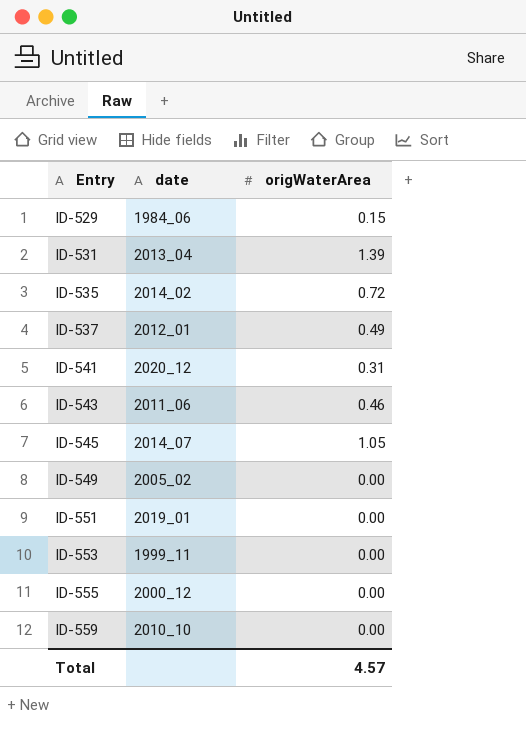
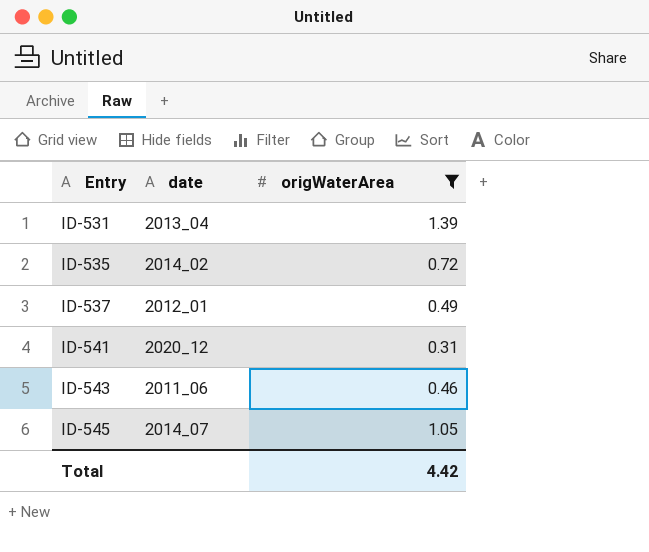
filter: none -> origWaterArea >= 0.31
Total | origWaterArea: 4.57 -> 4.42

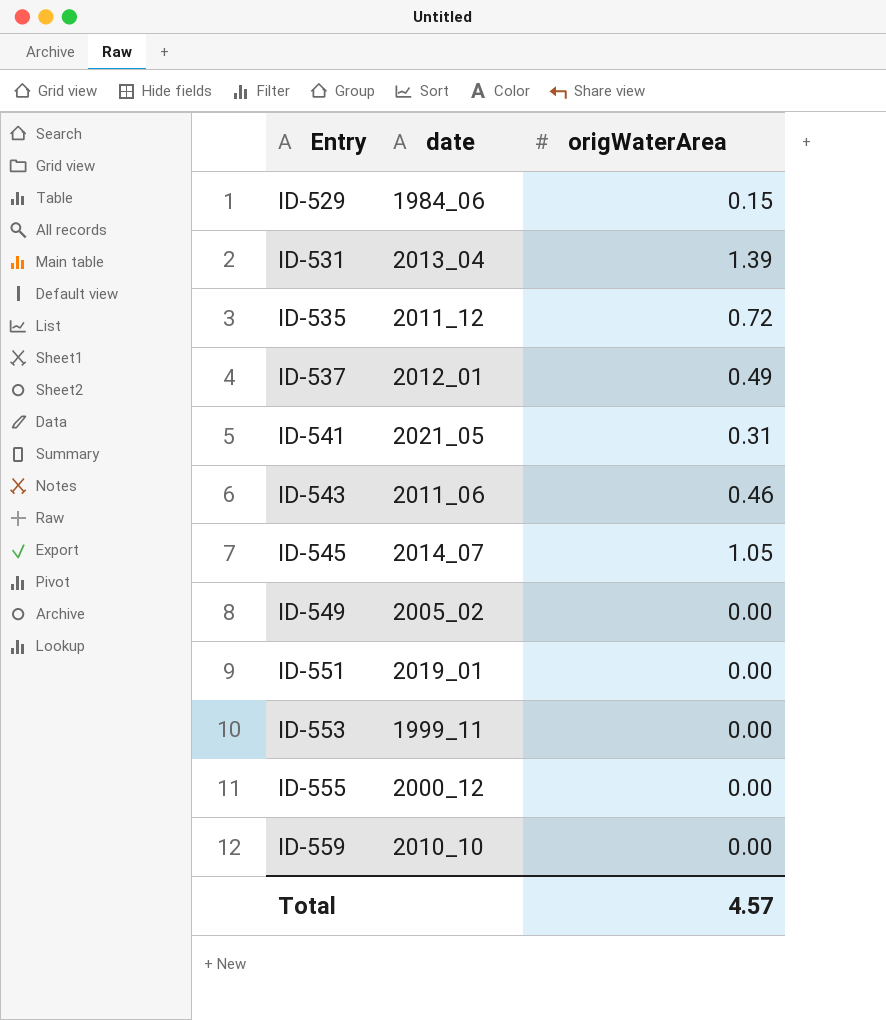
filter: origWaterArea >= 0.31 -> none
ID-535 | date: 2014_02 -> 2011_12
ID-541 | date: 2020_12 -> 2021_05
Total | origWaterArea: 4.42 -> 4.57

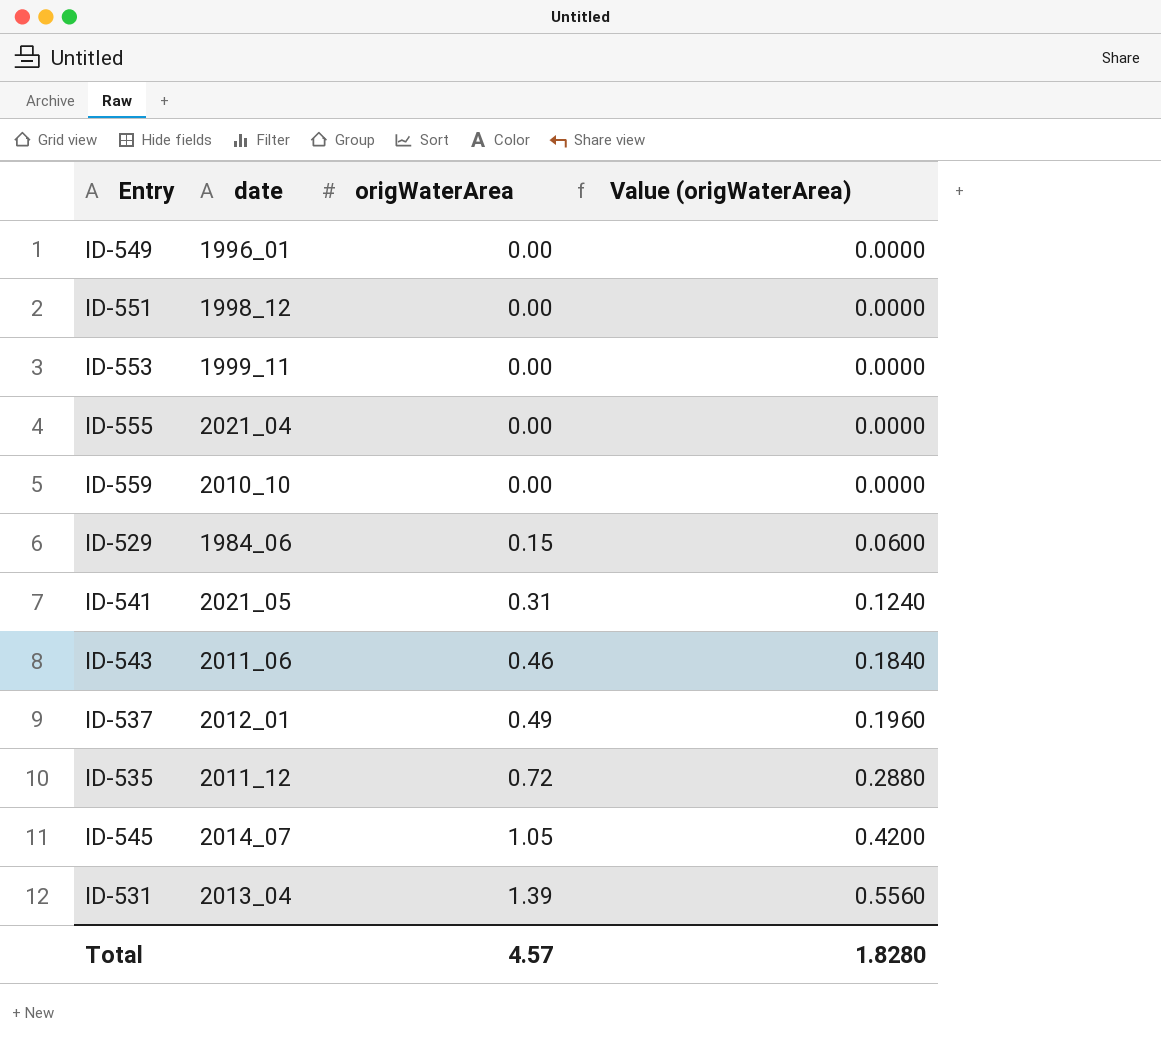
row order: Entry ascending -> origWaterArea ascending
column Value (origWaterArea) | formula: none -> [origWaterArea] * 0.4
ID-549 | date: 2005_02 -> 1996_01
ID-551 | date: 2019_01 -> 1998_12
ID-555 | date: 2000_12 -> 2021_04

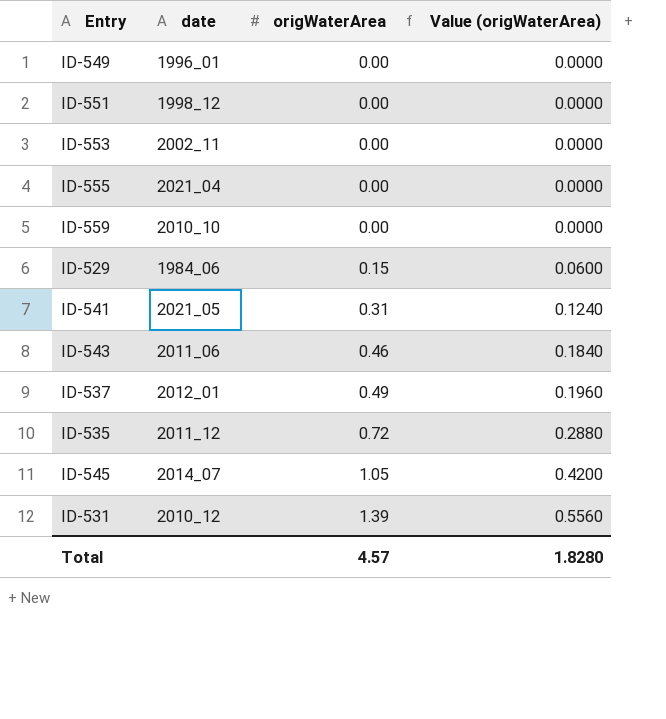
ID-553 | date: 1999_11 -> 2002_11
ID-531 | date: 2013_04 -> 2010_12

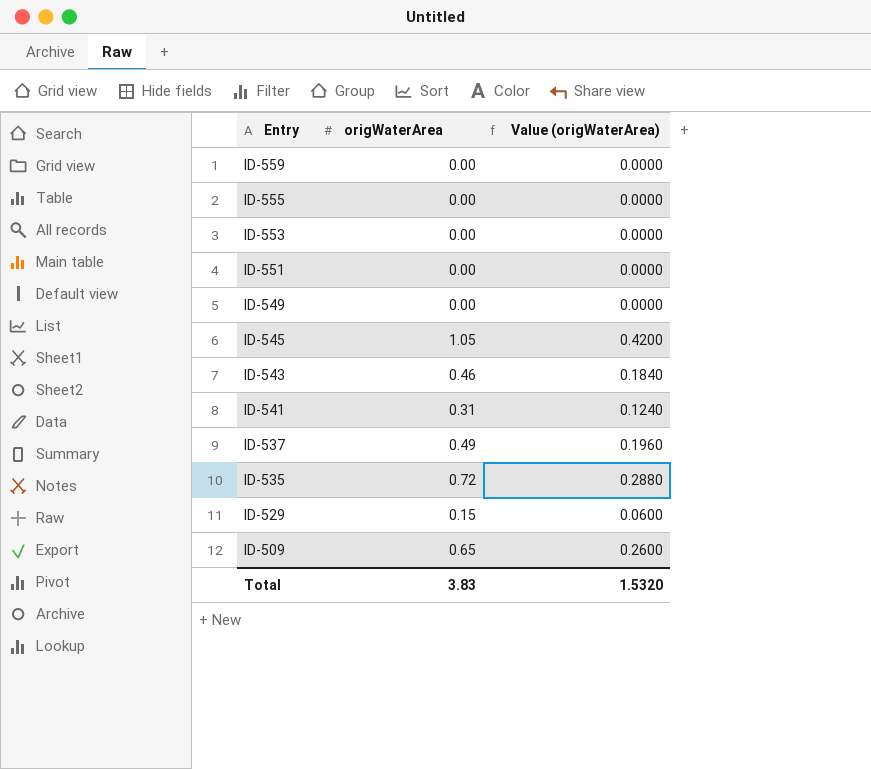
row order: origWaterArea ascending -> Entry descending
column date | position: 2 -> none
row ID-531: 2010_12 | 1.39 | 0.5560 -> none
row ID-509: none -> 0.65 | 0.2600
Total | origWaterArea: 4.57 -> 3.83
Total | Value (origWaterArea): 1.8280 -> 1.5320

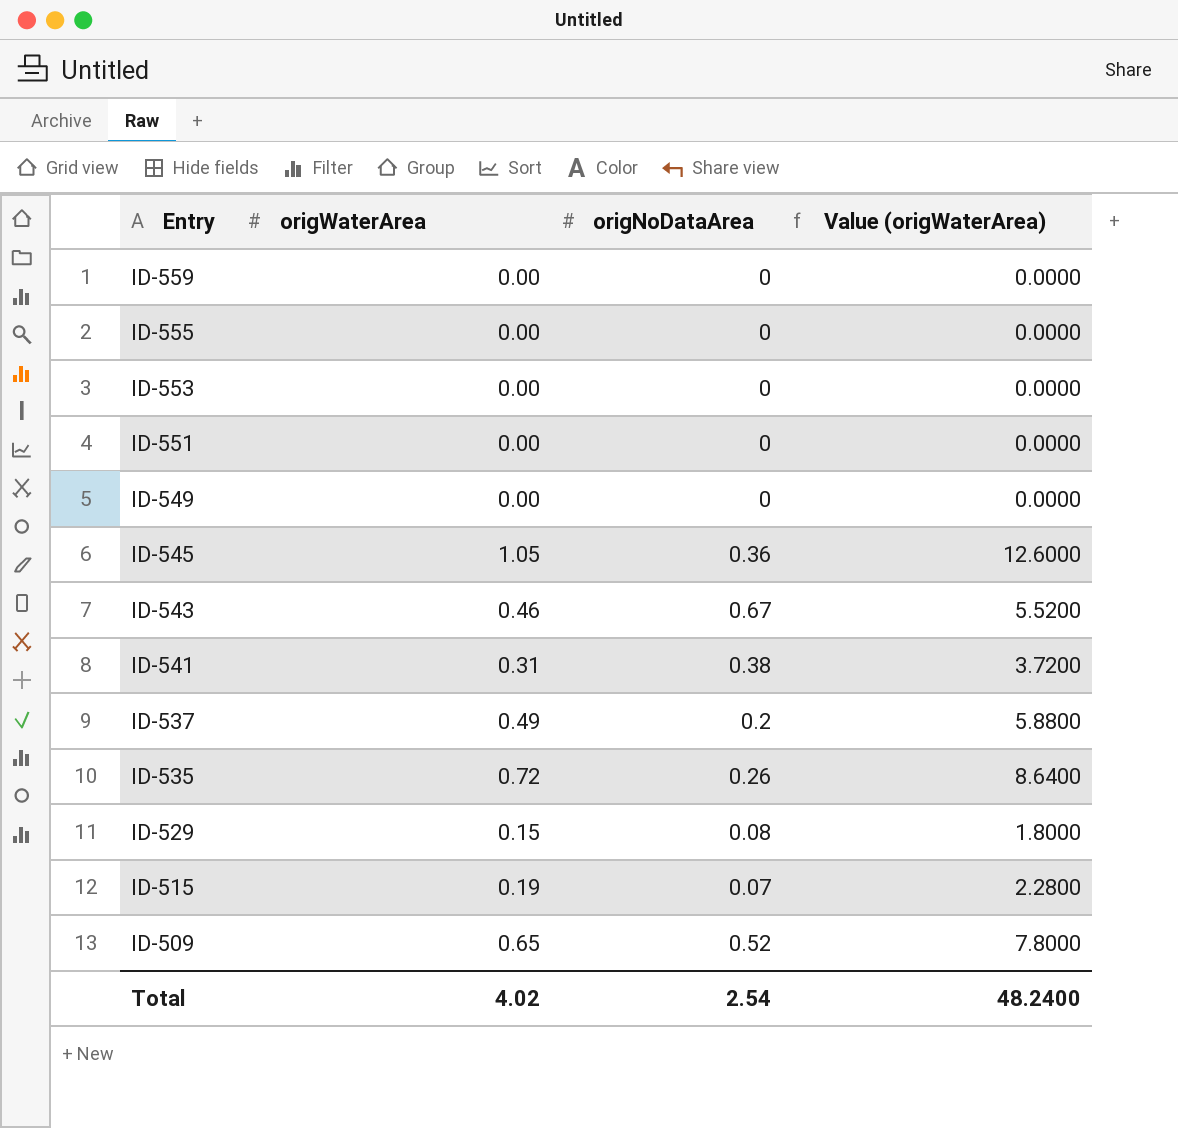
column origNoDataArea | position: none -> 3
column Value (origWaterArea) | formula: [origWaterArea] * 0.4 -> [origWaterArea] * 12
row ID-515: none -> 0.19 | 0.07 | 2.2800
Total | origWaterArea: 3.83 -> 4.02
Total | Value (origWaterArea): 1.5320 -> 48.2400

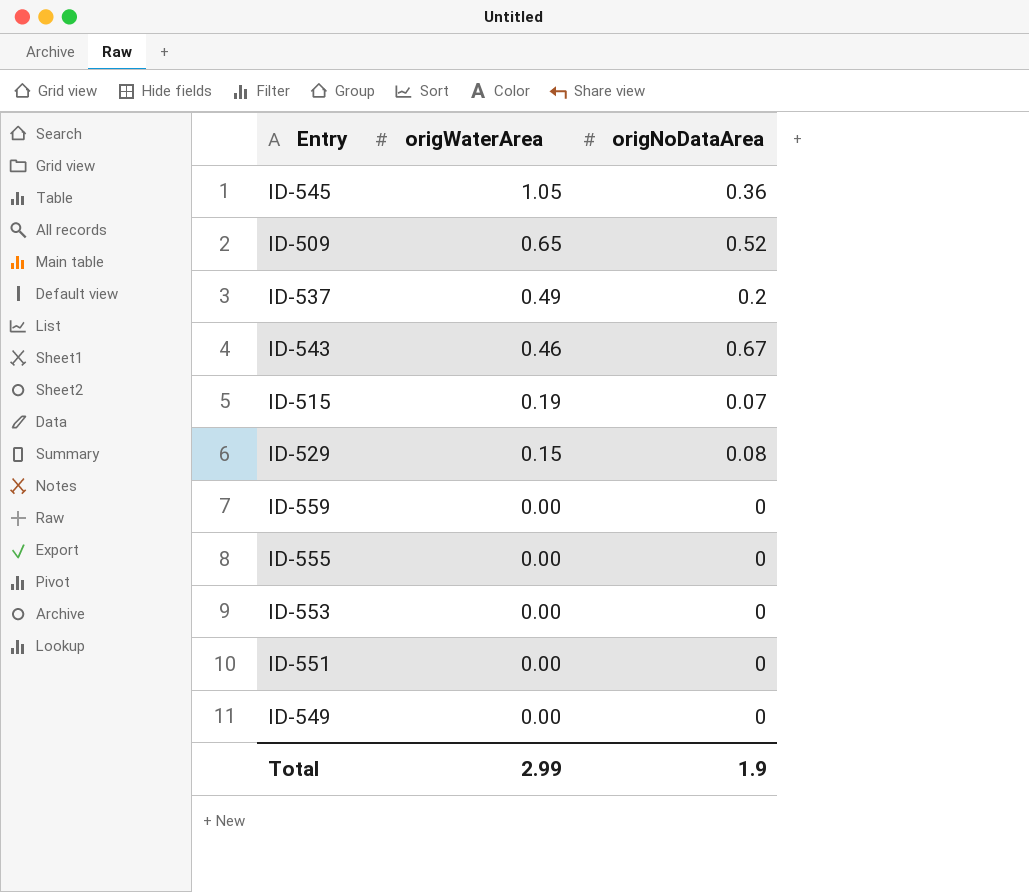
row order: Entry descending -> origWaterArea descending
column Value (origWaterArea) | formula: [origWaterArea] * 12 -> none
row ID-541: 0.31 | 0.38 | 3.7200 -> none
row ID-535: 0.72 | 0.26 | 8.6400 -> none
Total | origWaterArea: 4.02 -> 2.99
Total | origNoDataArea: 2.54 -> 1.9

